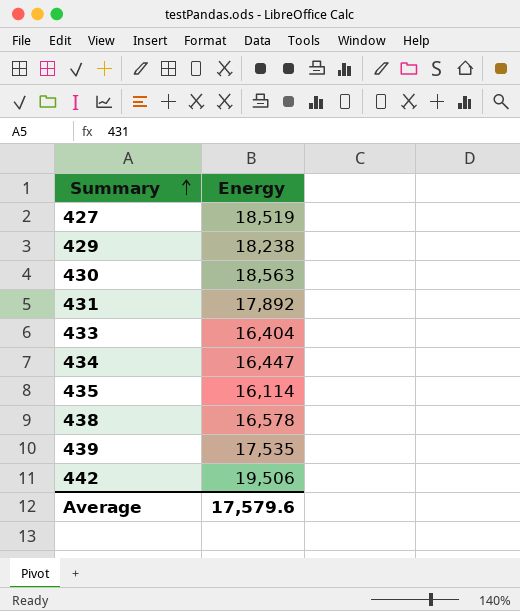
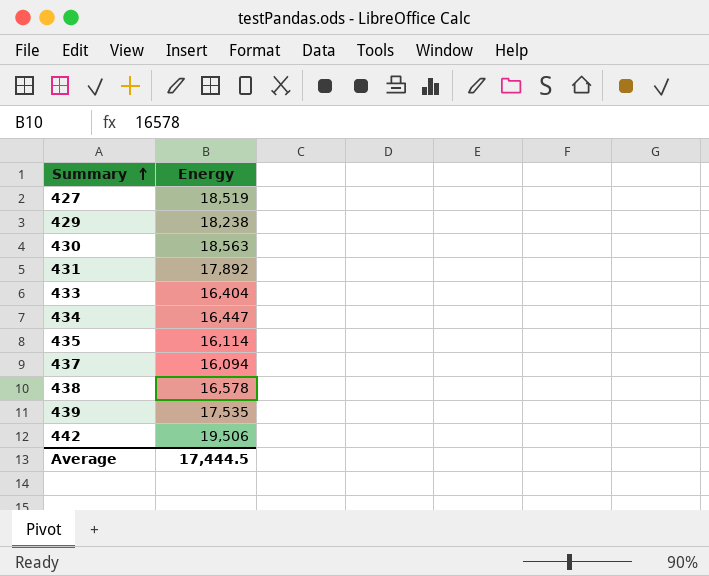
row 437: none -> 16,094
Average | Energy: 17,579.6 -> 17,444.5

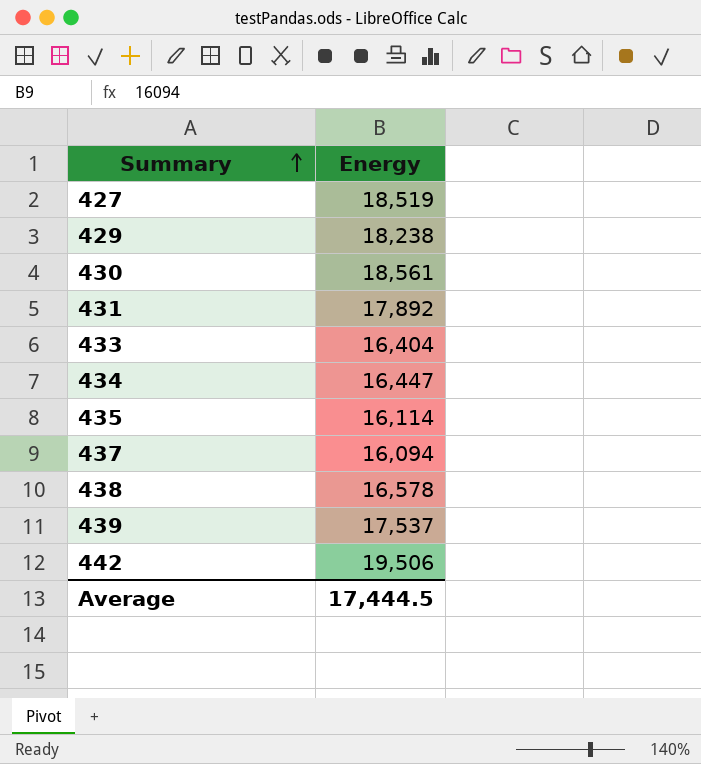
430 | Energy: 18,563 -> 18,561
439 | Energy: 17,535 -> 17,537

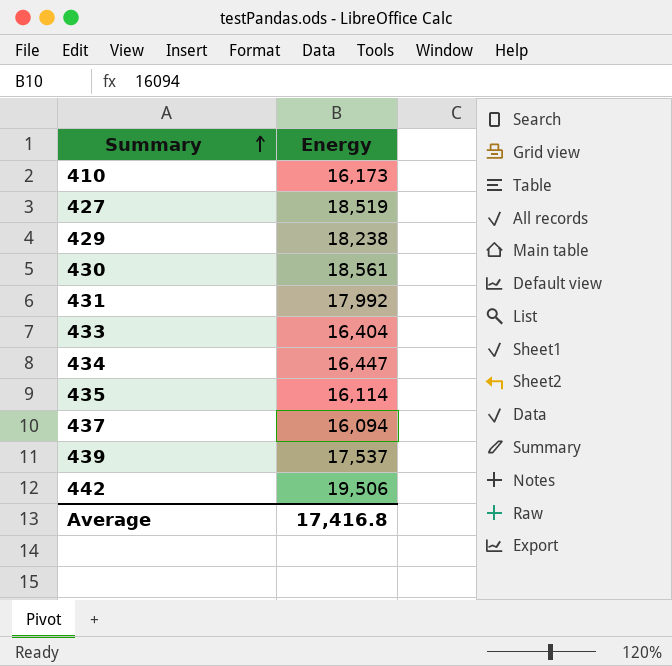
row 438: 16,578 -> none
row 410: none -> 16,173
431 | Energy: 17,892 -> 17,992
Average | Energy: 17,444.5 -> 17,416.8

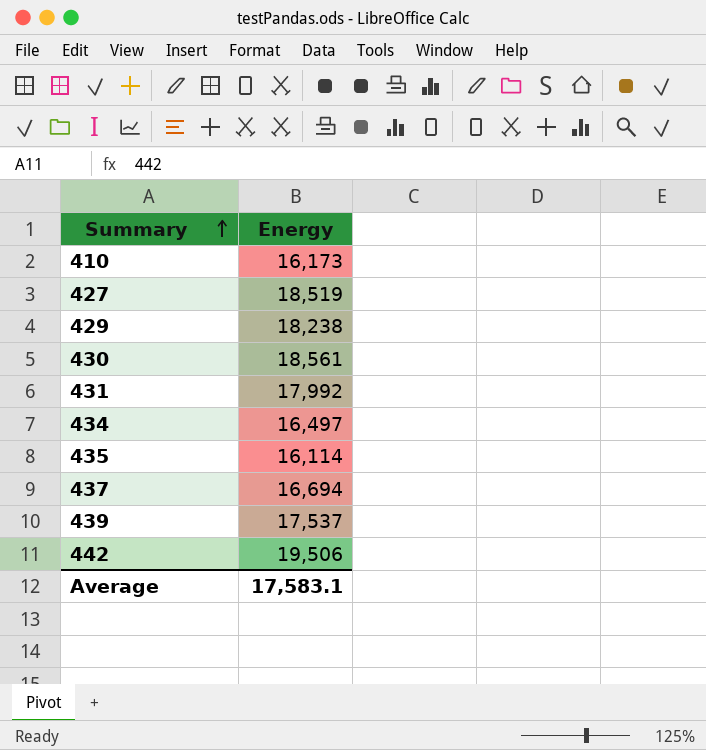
row 433: 16,404 -> none
434 | Energy: 16,447 -> 16,497
437 | Energy: 16,094 -> 16,694
Average | Energy: 17,416.8 -> 17,583.1

